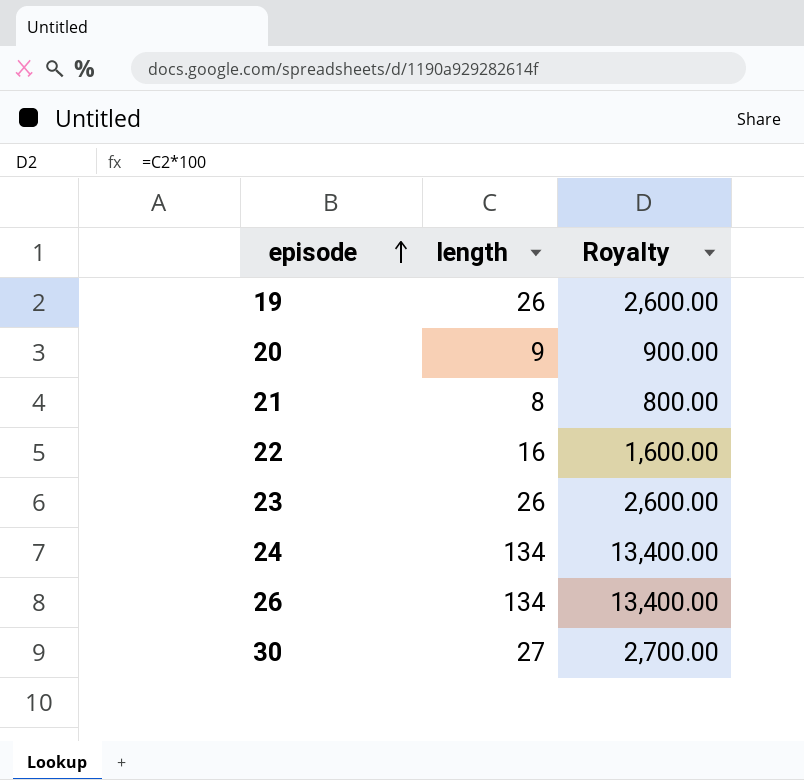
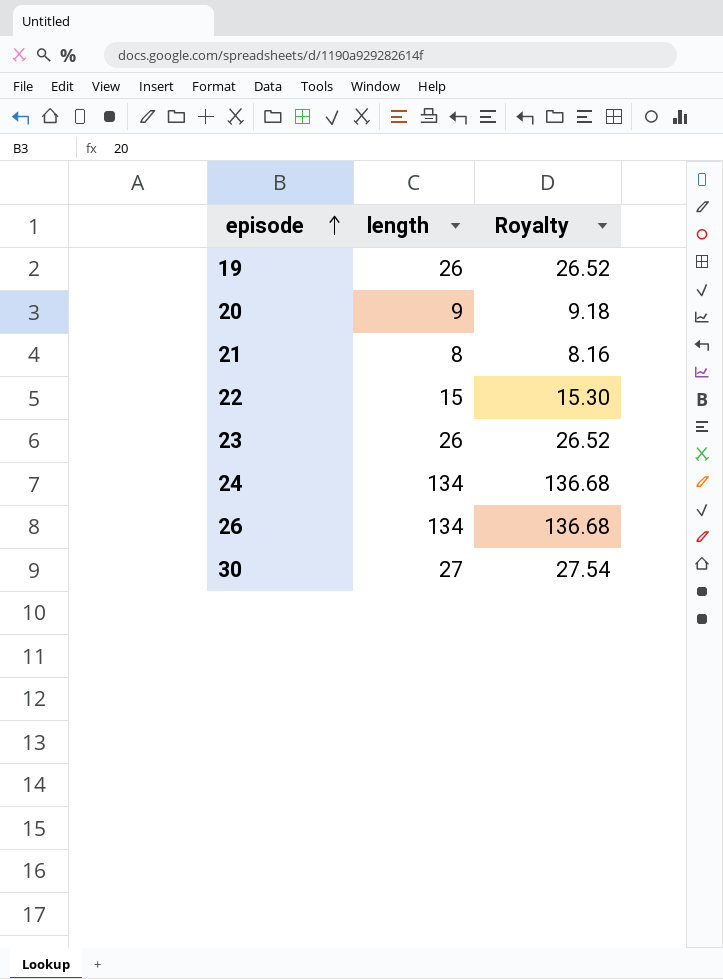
column Royalty | formula: [length] * 100 -> [length] * 1.02
22 | length: 16 -> 15

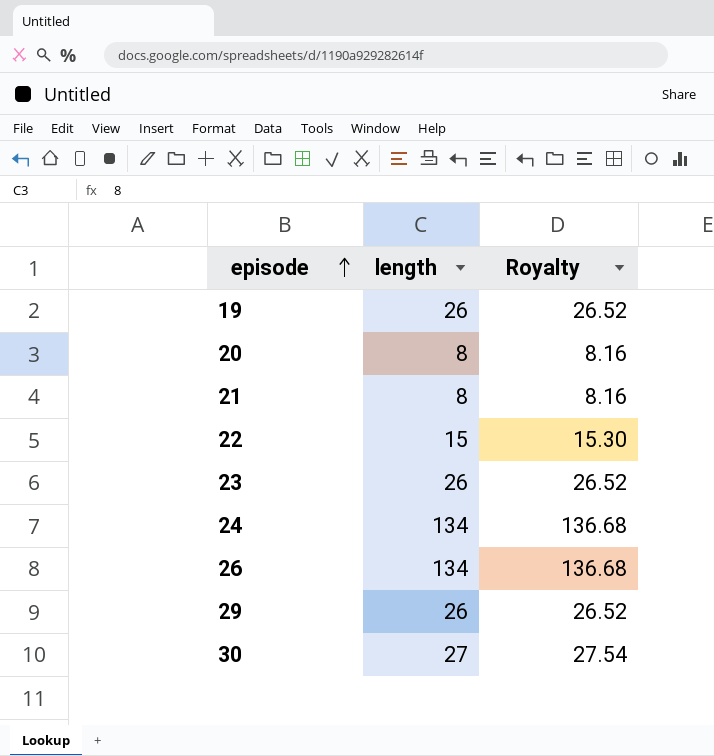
20 | length: 9 -> 8
20 | Royalty: 9.18 -> 8.16
row 29: none -> 26 | 26.52

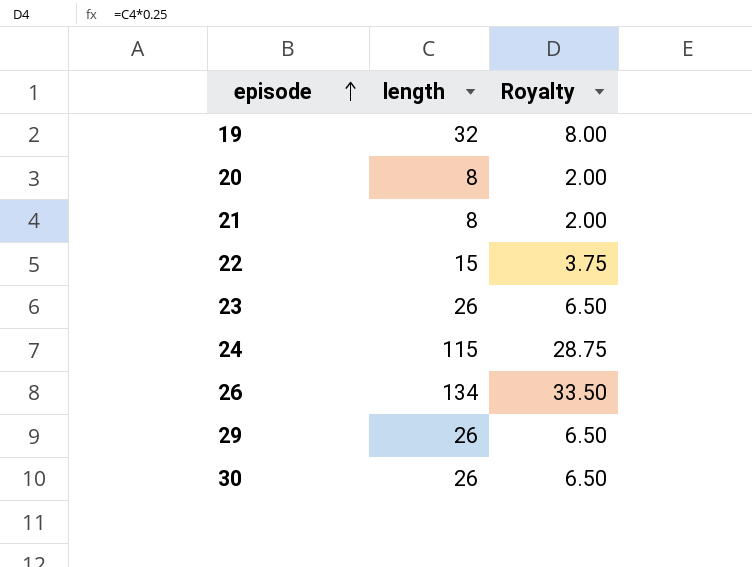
column Royalty | formula: [length] * 1.02 -> [length] * 0.25
19 | length: 26 -> 32
24 | length: 134 -> 115
30 | length: 27 -> 26

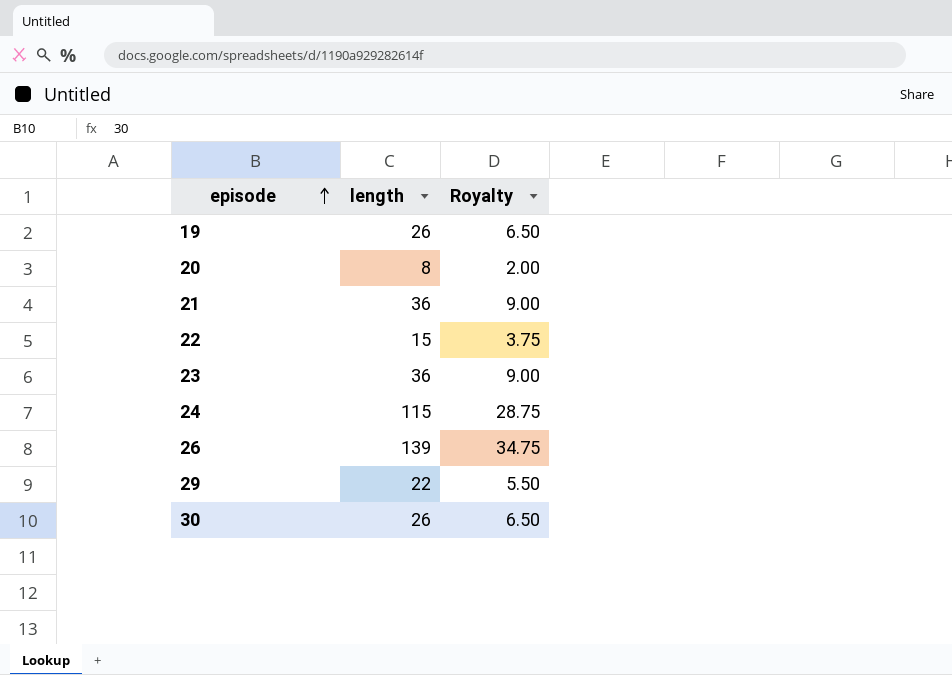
19 | length: 32 -> 26
19 | Royalty: 8.00 -> 6.50
21 | length: 8 -> 36
21 | Royalty: 2.00 -> 9.00
23 | length: 26 -> 36
23 | Royalty: 6.50 -> 9.00
26 | length: 134 -> 139
26 | Royalty: 33.50 -> 34.75
29 | length: 26 -> 22
29 | Royalty: 6.50 -> 5.50

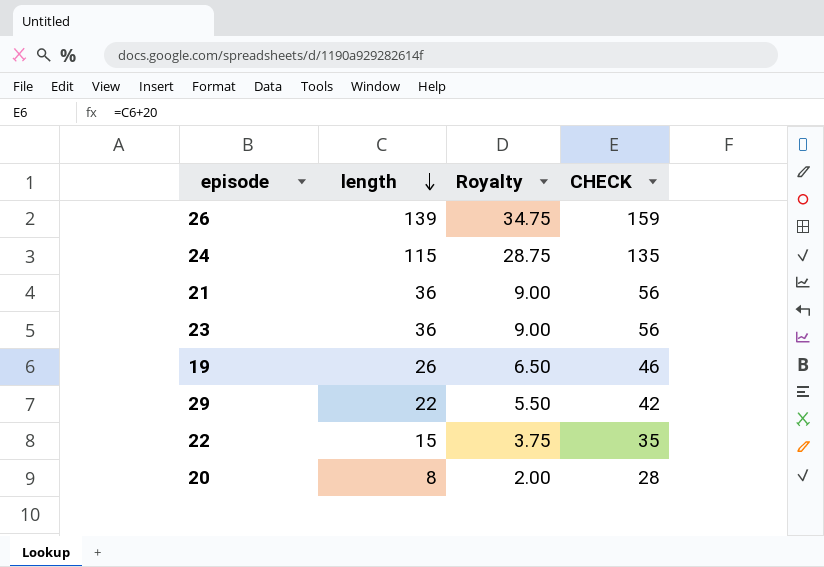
row order: episode ascending -> length descending
column CHECK | formula: none -> [length] + 20
row 30: 26 | 6.50 -> none

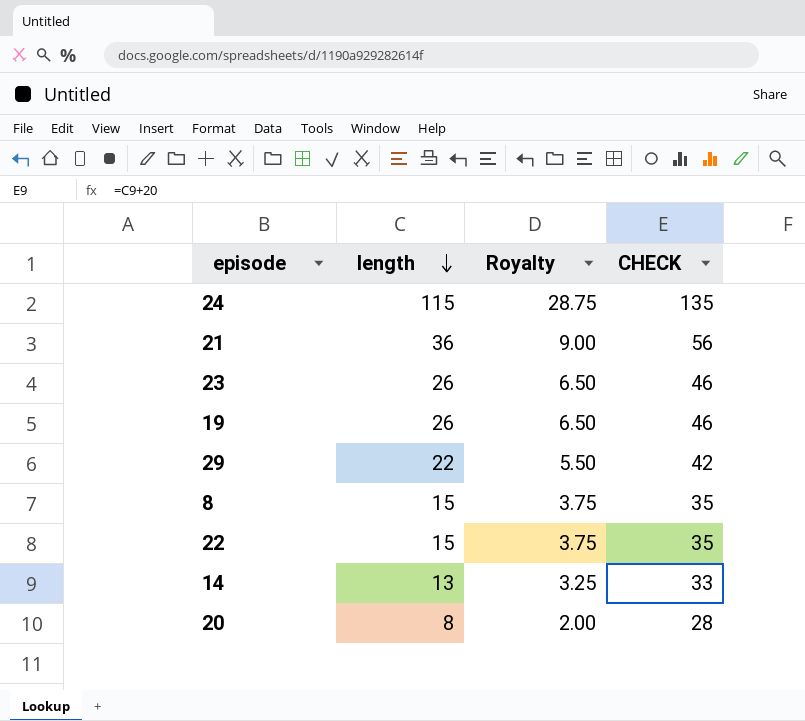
row 26: 139 | 34.75 | 159 -> none
23 | length: 36 -> 26
23 | Royalty: 9.00 -> 6.50
23 | CHECK: 56 -> 46
row 8: none -> 15 | 3.75 | 35
row 14: none -> 13 | 3.25 | 33

